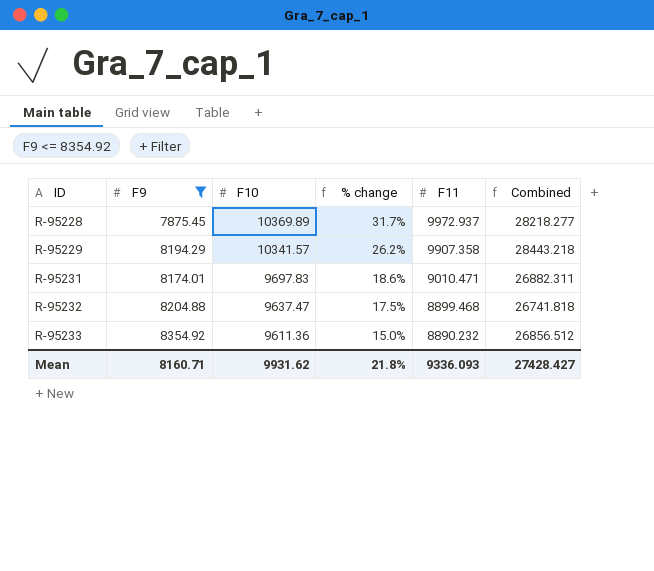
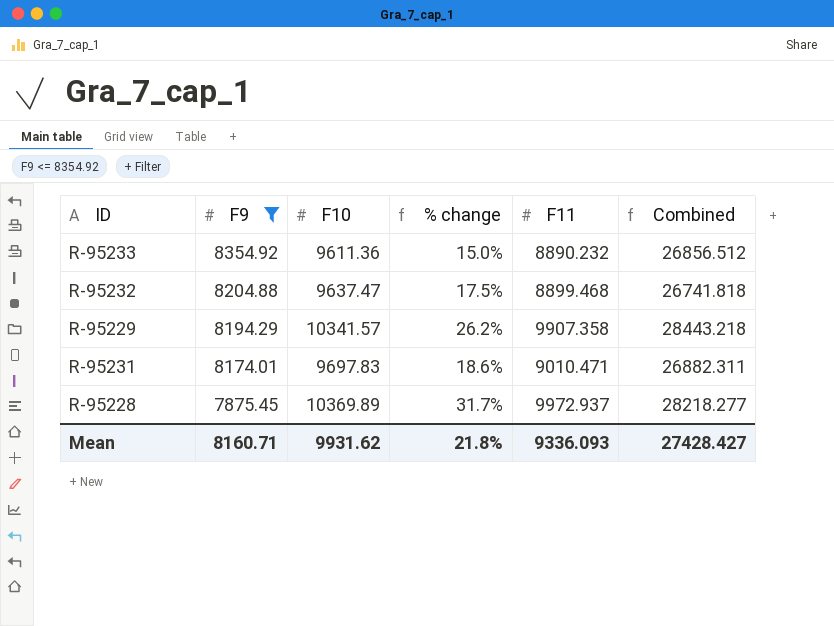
row order: ID ascending -> F9 descending

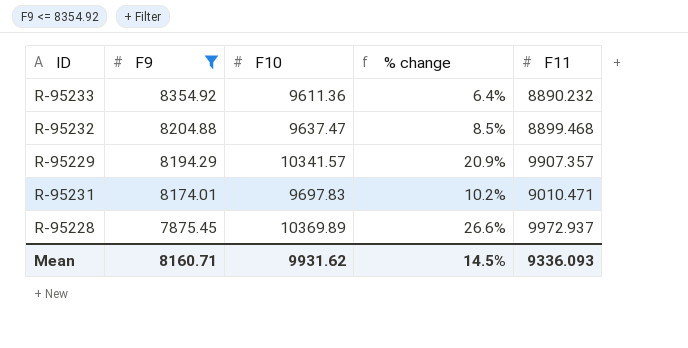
column Combined | formula: [F9] + [F10] + [F11] -> none
column % change | formula: ([F10] - [F9]) / [F9] -> ([F11] - [F9]) / [F9]
R-95229 | F11: 9907.358 -> 9907.357
Mean | % change: 21.8% -> 14.5%

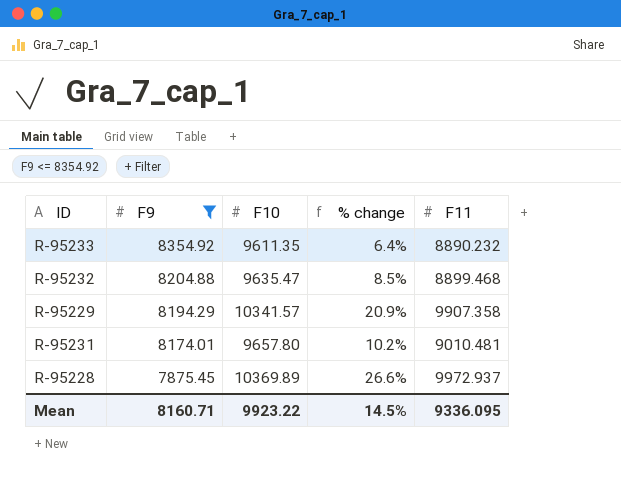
R-95233 | F10: 9611.36 -> 9611.35
R-95232 | F10: 9637.47 -> 9635.47
R-95229 | F11: 9907.357 -> 9907.358
R-95231 | F10: 9697.83 -> 9657.80
R-95231 | F11: 9010.471 -> 9010.481
Mean | F10: 9931.62 -> 9923.22
Mean | F11: 9336.093 -> 9336.095

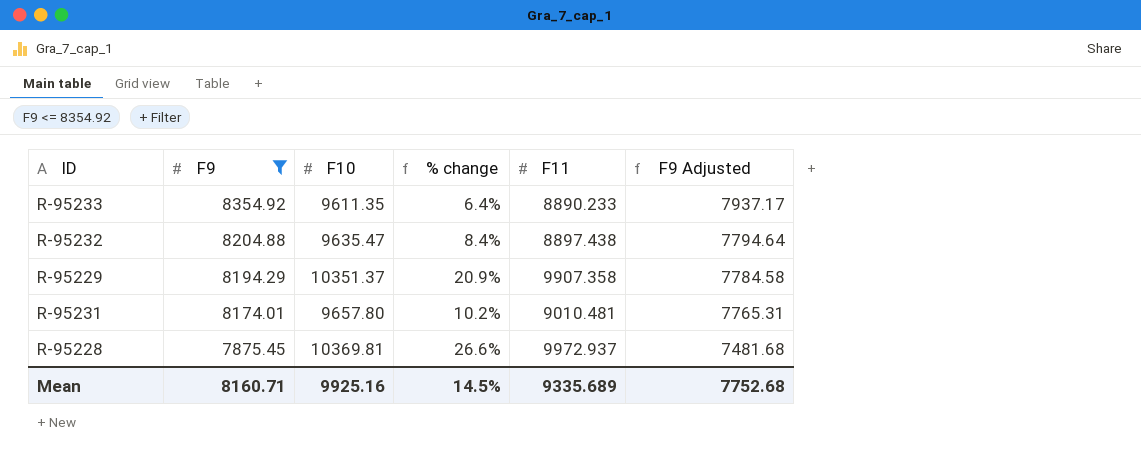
column F9 Adjusted | formula: none -> [F9] * 0.95
R-95233 | F11: 8890.232 -> 8890.233
R-95232 | % change: 8.5% -> 8.4%
R-95232 | F11: 8899.468 -> 8897.438
R-95229 | F10: 10341.57 -> 10351.37
R-95228 | F10: 10369.89 -> 10369.81
Mean | F10: 9923.22 -> 9925.16
Mean | F11: 9336.095 -> 9335.689

